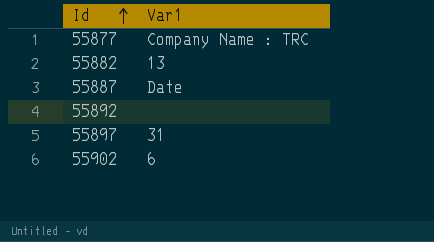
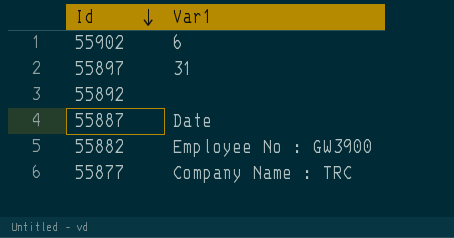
row order: Id ascending -> Id descending
55882 | Var1: 13 -> Employee No : GW3900

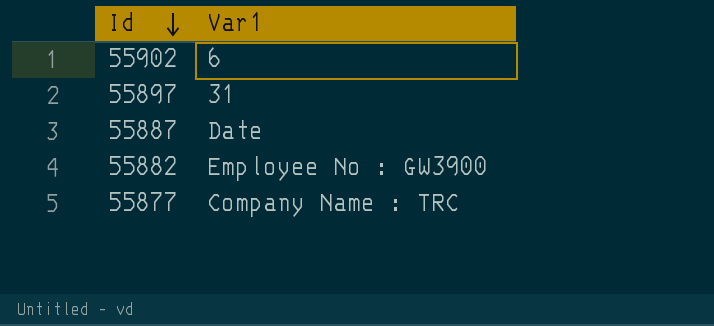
row 55892: none -> none

